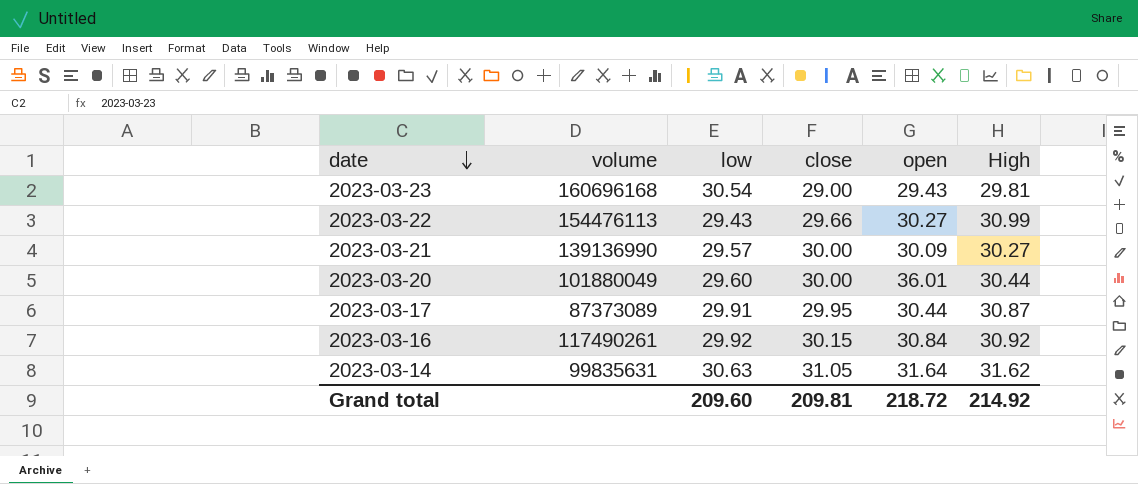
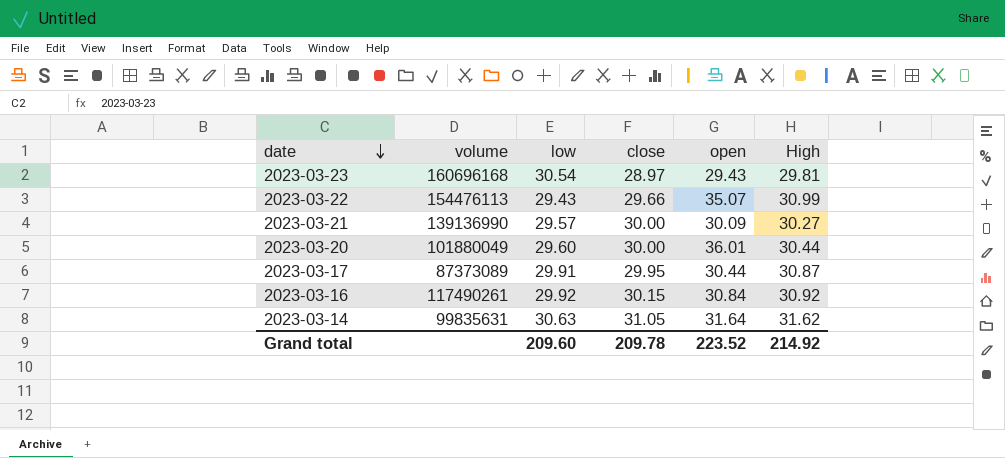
2023-03-23 | close: 29.00 -> 28.97
2023-03-22 | open: 30.27 -> 35.07
Grand total | close: 209.81 -> 209.78
Grand total | open: 218.72 -> 223.52

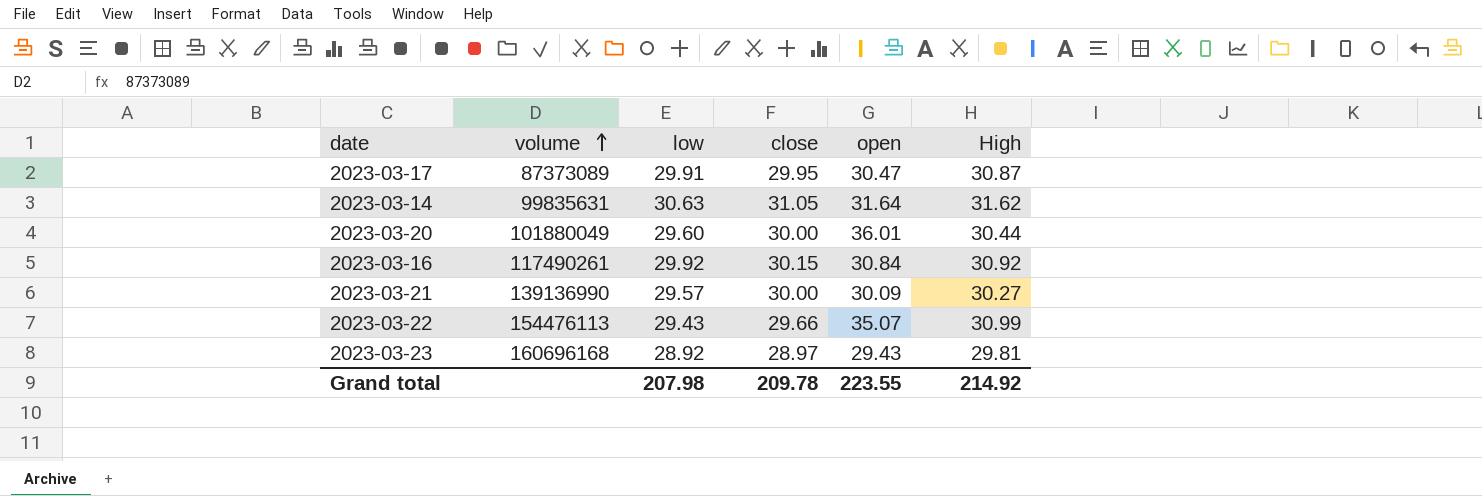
row order: date descending -> volume ascending
2023-03-17 | open: 30.44 -> 30.47
2023-03-23 | low: 30.54 -> 28.92
Grand total | low: 209.60 -> 207.98
Grand total | open: 223.52 -> 223.55

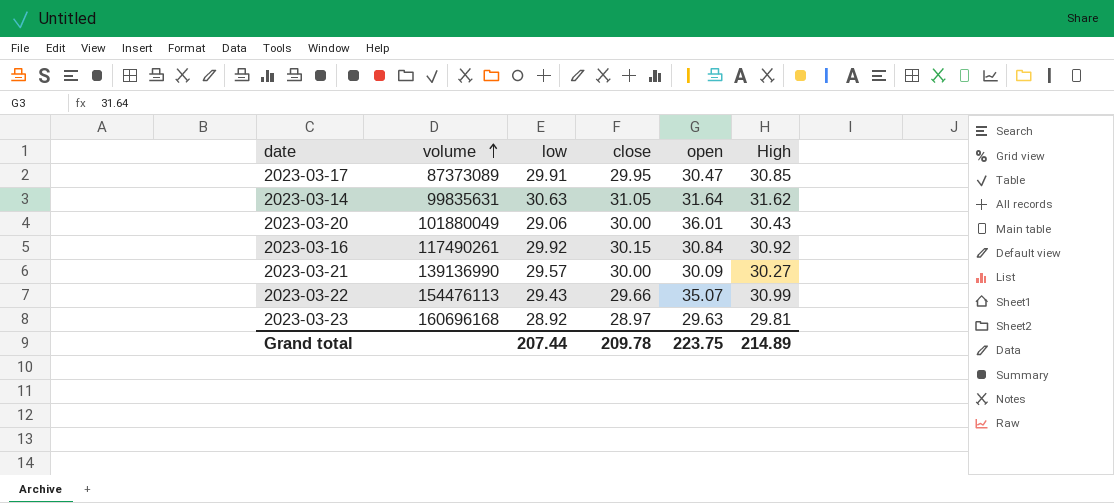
2023-03-17 | High: 30.87 -> 30.85
2023-03-20 | low: 29.60 -> 29.06
2023-03-20 | High: 30.44 -> 30.43
2023-03-23 | open: 29.43 -> 29.63
Grand total | low: 207.98 -> 207.44
Grand total | open: 223.55 -> 223.75
Grand total | High: 214.92 -> 214.89

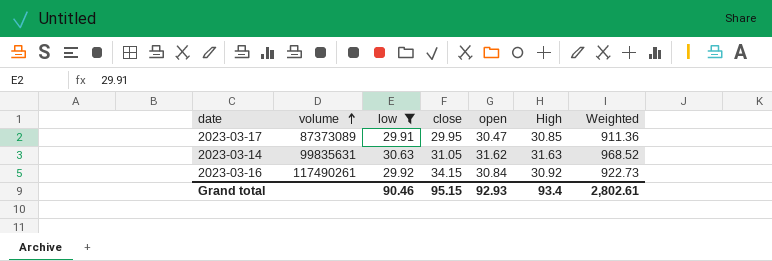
filter: none -> low >= 29.91
column Weighted | formula: none -> [low] * [open]
2023-03-14 | open: 31.64 -> 31.62
2023-03-14 | High: 31.62 -> 31.63
2023-03-16 | close: 30.15 -> 34.15
Grand total | low: 207.44 -> 90.46
Grand total | close: 209.78 -> 95.15
Grand total | open: 223.75 -> 92.93
Grand total | High: 214.89 -> 93.4

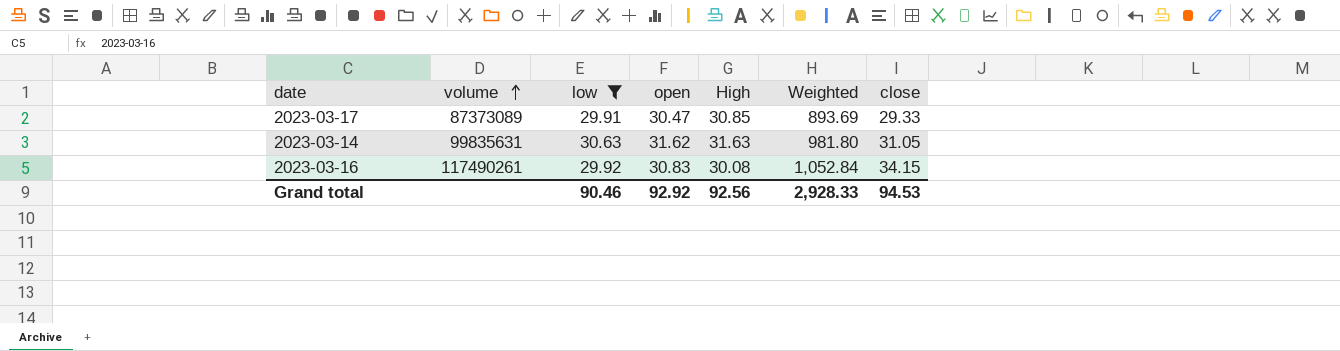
column Weighted | formula: [low] * [open] -> [open] * [close]
column close | position: 4 -> 7
2023-03-17 | close: 29.95 -> 29.33
2023-03-16 | open: 30.84 -> 30.83
2023-03-16 | High: 30.92 -> 30.08
Grand total | open: 92.93 -> 92.92
Grand total | High: 93.4 -> 92.56
Grand total | Weighted: 2,802.61 -> 2,928.33
Grand total | close: 95.15 -> 94.53

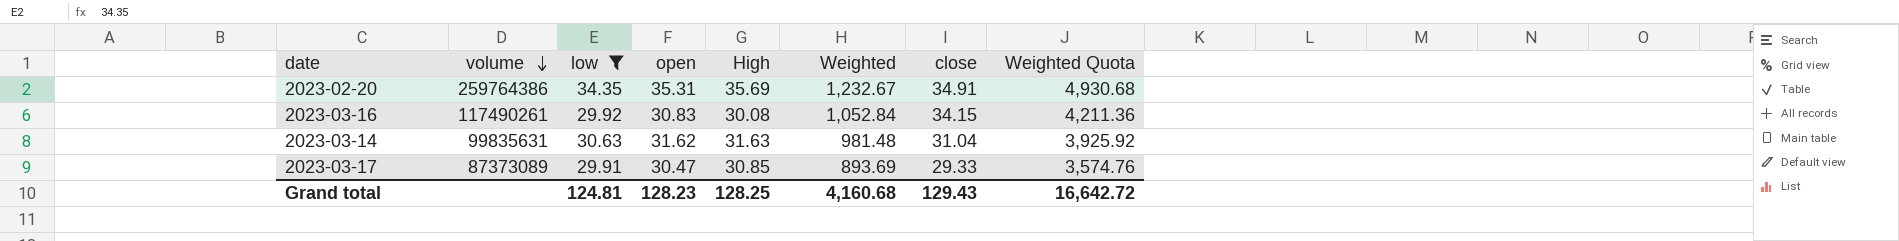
row order: volume ascending -> volume descending
column Weighted Quota | formula: none -> [Weighted] * 4
row 2023-02-20: none -> 259764386 | 34.35 | 35.31 | 35.69 | 1,232.67 | 34.91 | 4,930.68
2023-03-14 | Weighted: 981.80 -> 981.48
2023-03-14 | close: 31.05 -> 31.04
Grand total | low: 90.46 -> 124.81
Grand total | open: 92.92 -> 128.23
Grand total | High: 92.56 -> 128.25
Grand total | Weighted: 2,928.33 -> 4,160.68
Grand total | close: 94.53 -> 129.43

